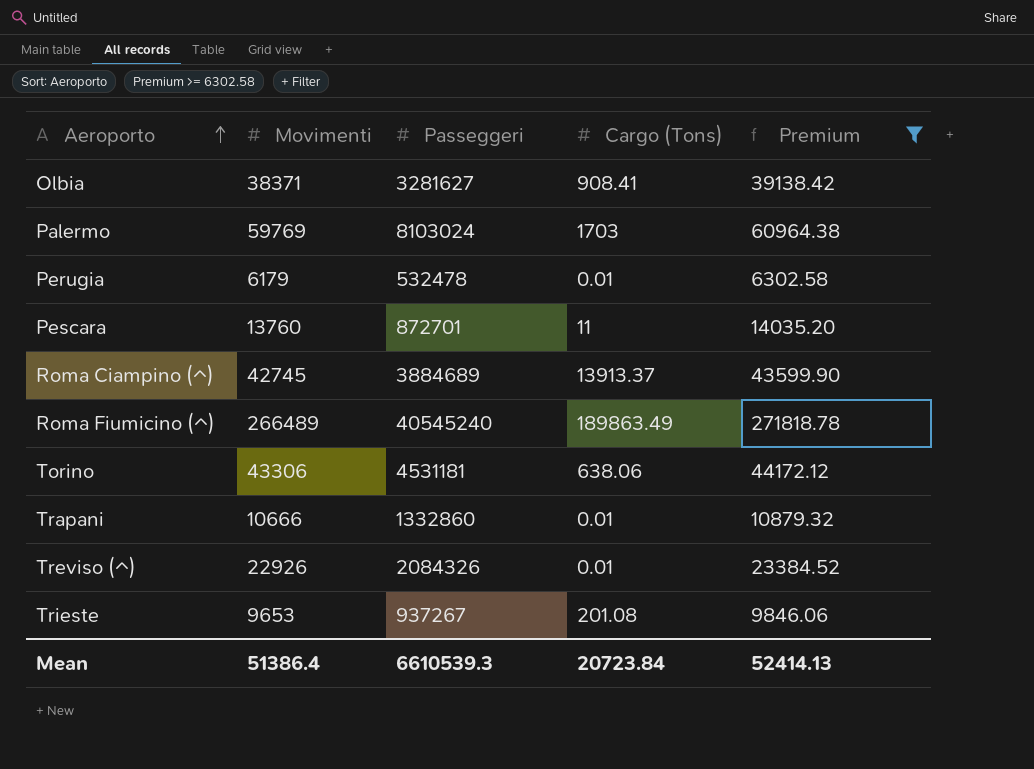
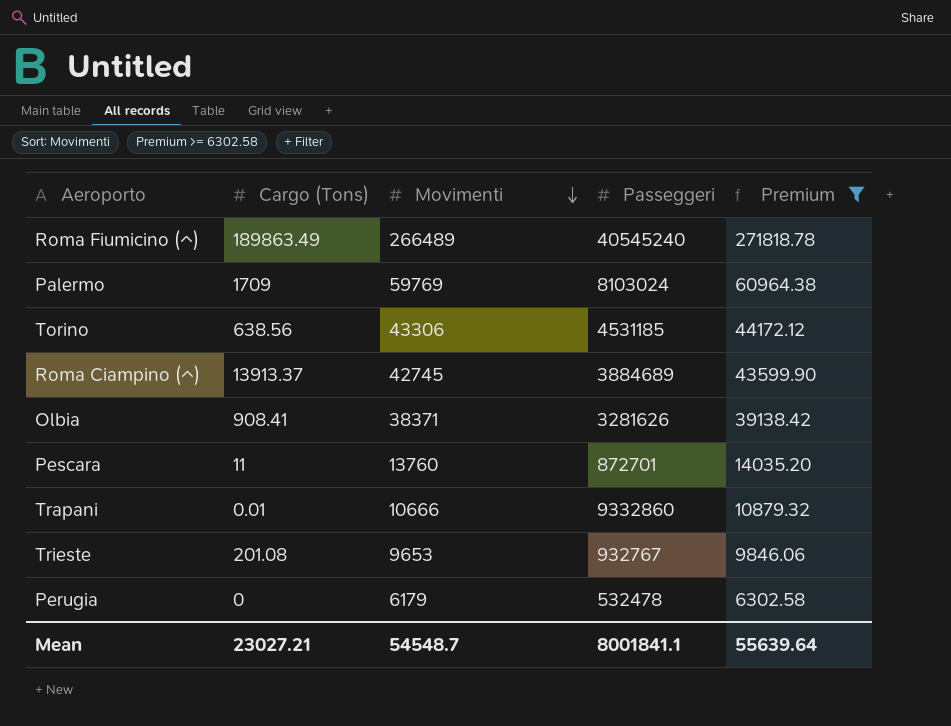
row order: Aeroporto ascending -> Movimenti descending
column Cargo (Tons) | position: 4 -> 2
row Treviso (^): 22926 | 2084326 | 0.01 | 23384.52 -> none
Palermo | Cargo (Tons): 1703 -> 1709
Torino | Cargo (Tons): 638.06 -> 638.56
Torino | Passeggeri: 4531181 -> 4531185
Olbia | Passeggeri: 3281627 -> 3281626
Trapani | Passeggeri: 1332860 -> 9332860
Trieste | Passeggeri: 937267 -> 932767
Perugia | Cargo (Tons): 0.01 -> 0
Mean | Cargo (Tons): 20723.84 -> 23027.21
Mean | Movimenti: 51386.4 -> 54548.7
Mean | Passeggeri: 6610539.3 -> 8001841.1
Mean | Premium: 52414.13 -> 55639.64

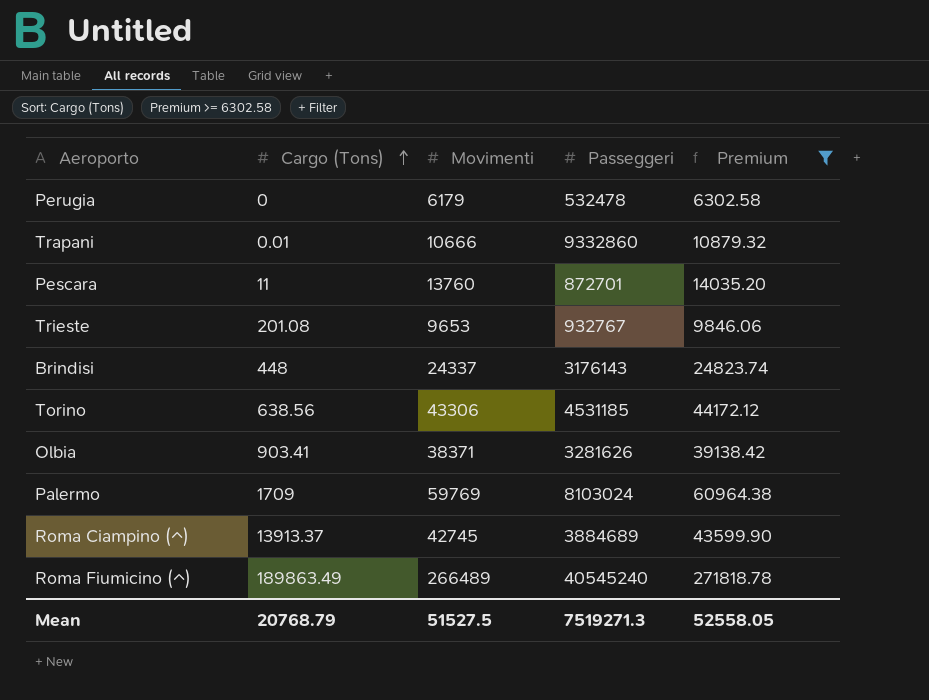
row order: Movimenti descending -> Cargo (Tons) ascending
row Brindisi: none -> 448 | 24337 | 3176143 | 24823.74
Olbia | Cargo (Tons): 908.41 -> 903.41
Mean | Cargo (Tons): 23027.21 -> 20768.79
Mean | Movimenti: 54548.7 -> 51527.5
Mean | Passeggeri: 8001841.1 -> 7519271.3
Mean | Premium: 55639.64 -> 52558.05

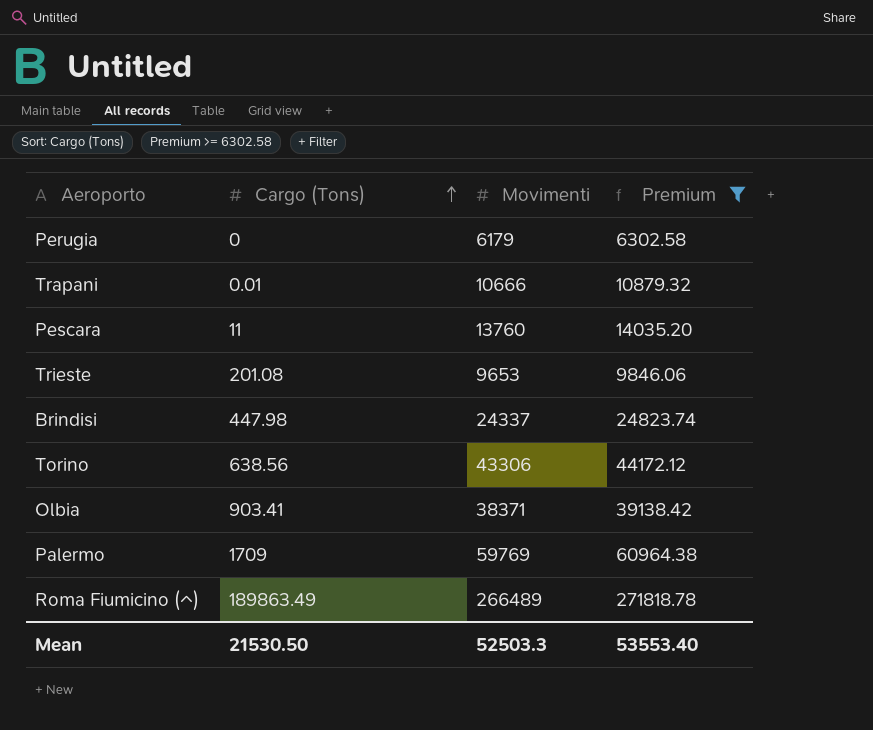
column Passeggeri | position: 4 -> none
row Roma Ciampino (^): 13913.37 | 42745 | 3884689 | 43599.90 -> none
Brindisi | Cargo (Tons): 448 -> 447.98
Mean | Cargo (Tons): 20768.79 -> 21530.50
Mean | Movimenti: 51527.5 -> 52503.3
Mean | Premium: 52558.05 -> 53553.40

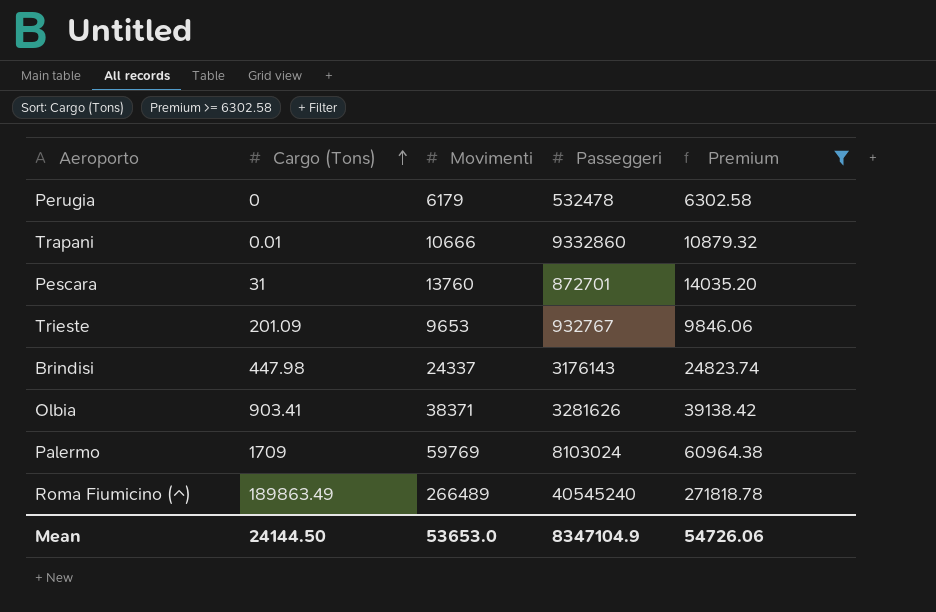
column Passeggeri | position: none -> 4
row Torino: 638.56 | 43306 | 44172.12 -> none
Pescara | Cargo (Tons): 11 -> 31
Trieste | Cargo (Tons): 201.08 -> 201.09
Mean | Cargo (Tons): 21530.50 -> 24144.50
Mean | Movimenti: 52503.3 -> 53653.0
Mean | Premium: 53553.40 -> 54726.06

